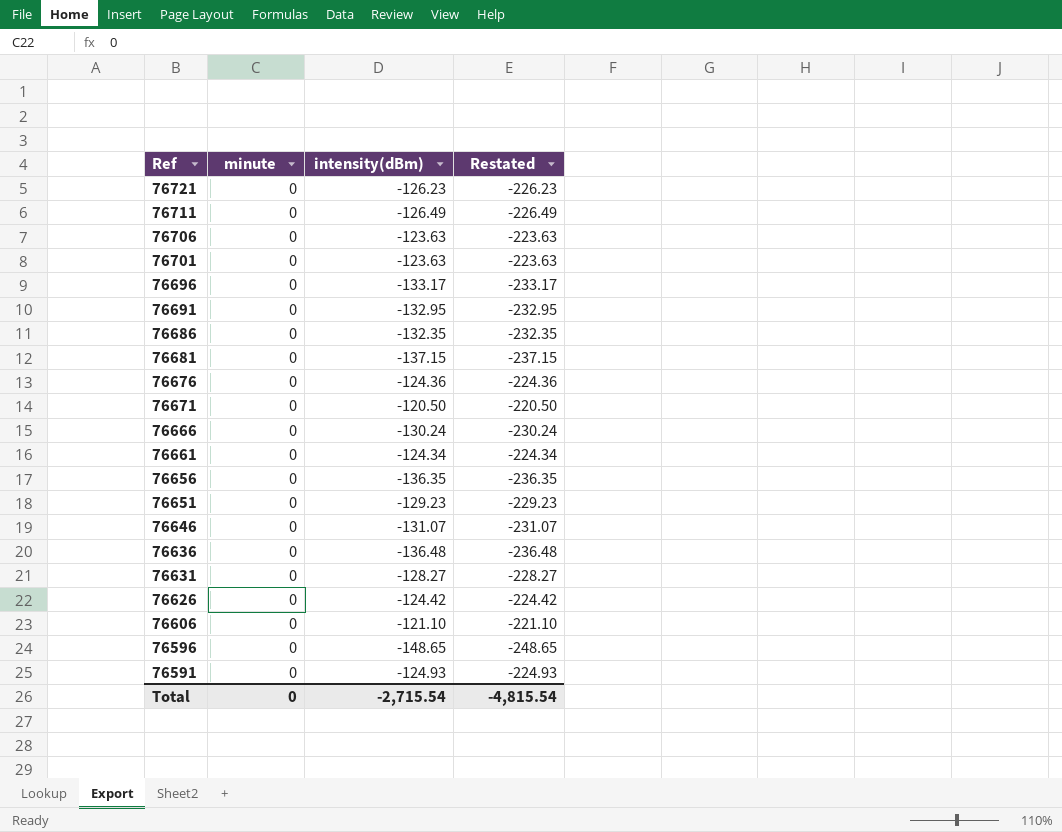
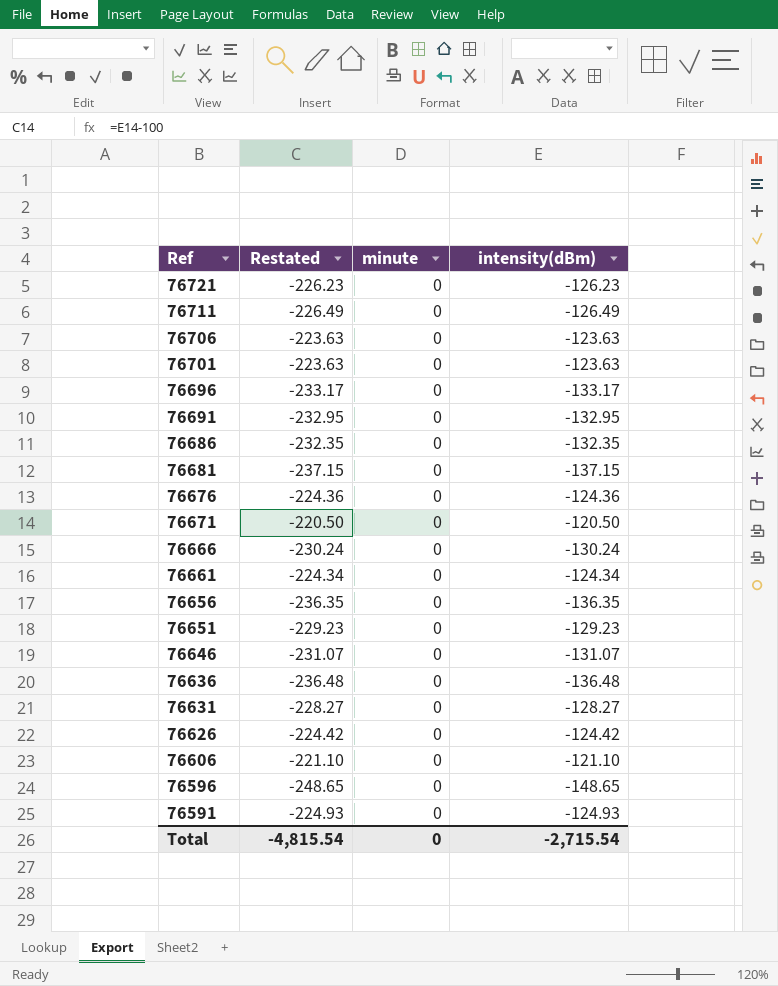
column Restated | position: 4 -> 2

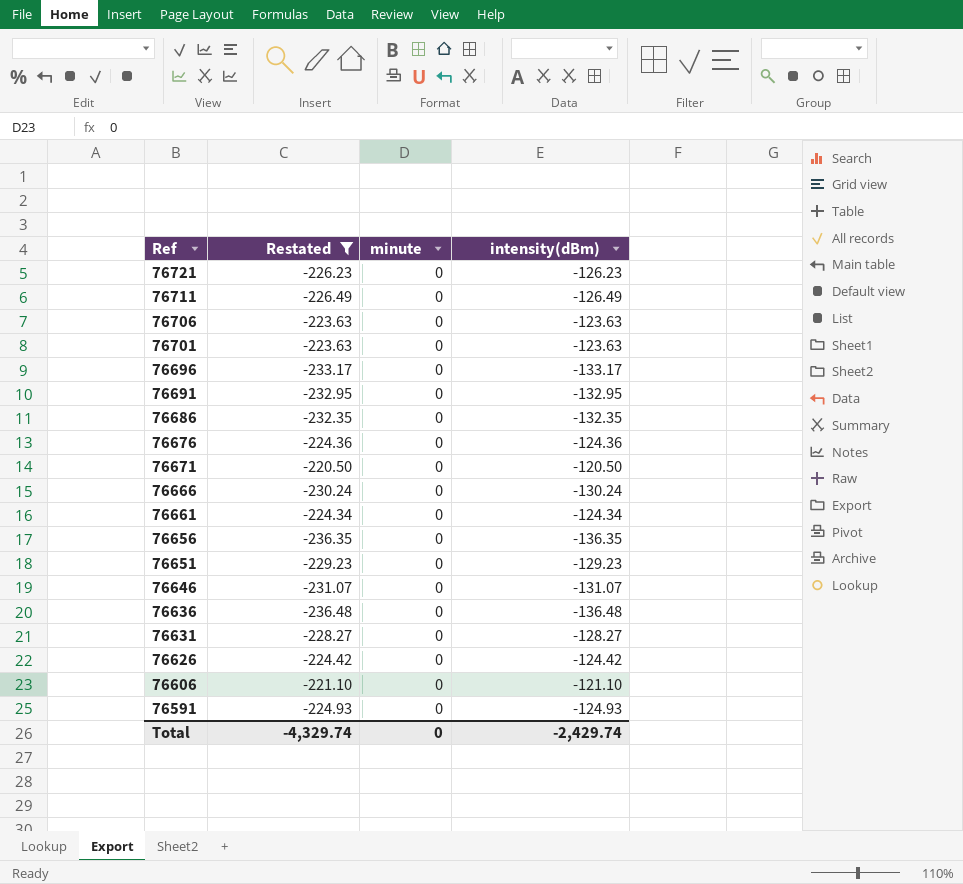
filter: none -> Restated >= -236.48
Total | Restated: -4,815.54 -> -4,329.74
Total | intensity(dBm): -2,715.54 -> -2,429.74

